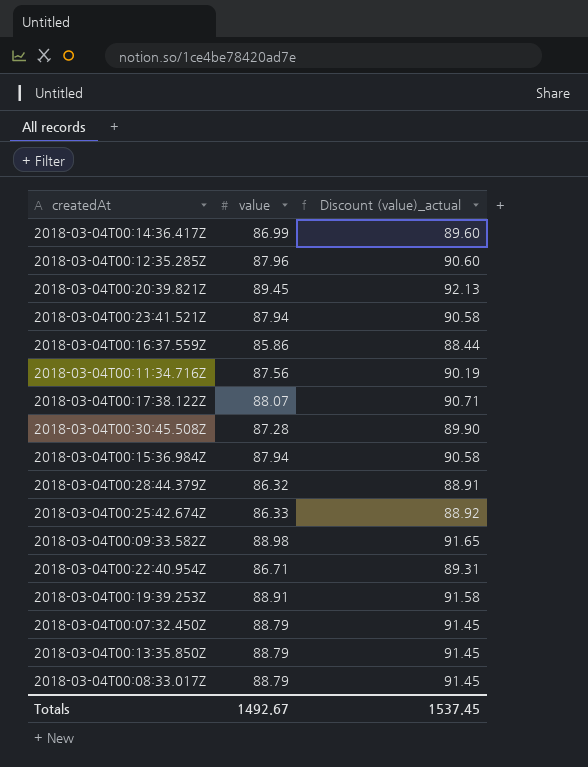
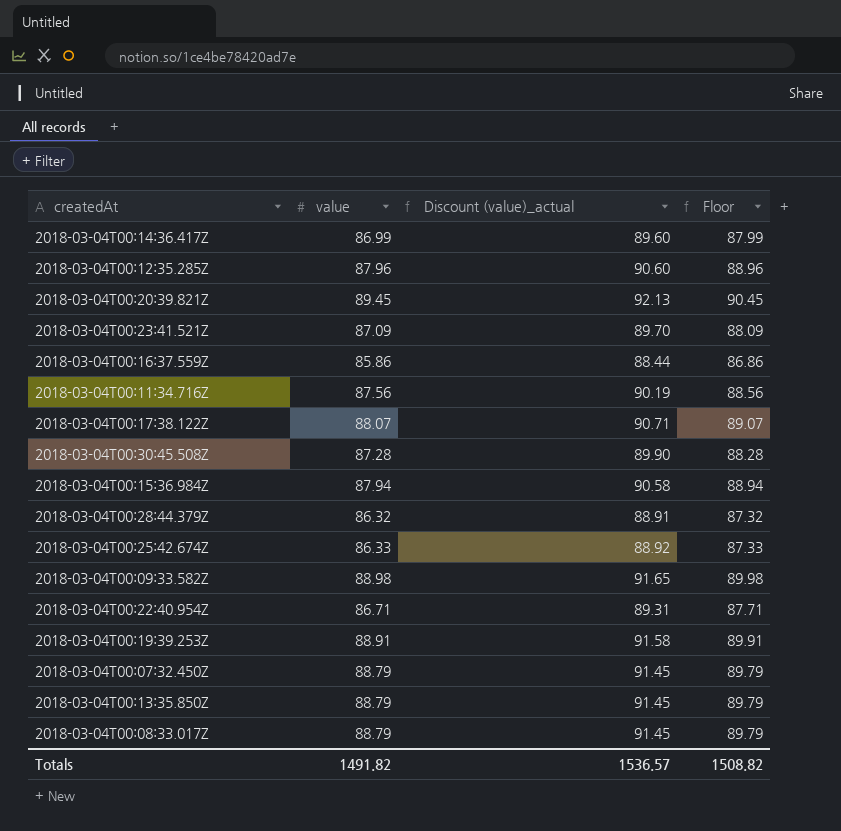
column Floor | formula: none -> [value] + 1
2018-03-04T00:23:41.521Z | value: 87.94 -> 87.09
2018-03-04T00:23:41.521Z | Discount (value)_actual: 90.58 -> 89.70
Totals | value: 1492.67 -> 1491.82
Totals | Discount (value)_actual: 1537.45 -> 1536.57

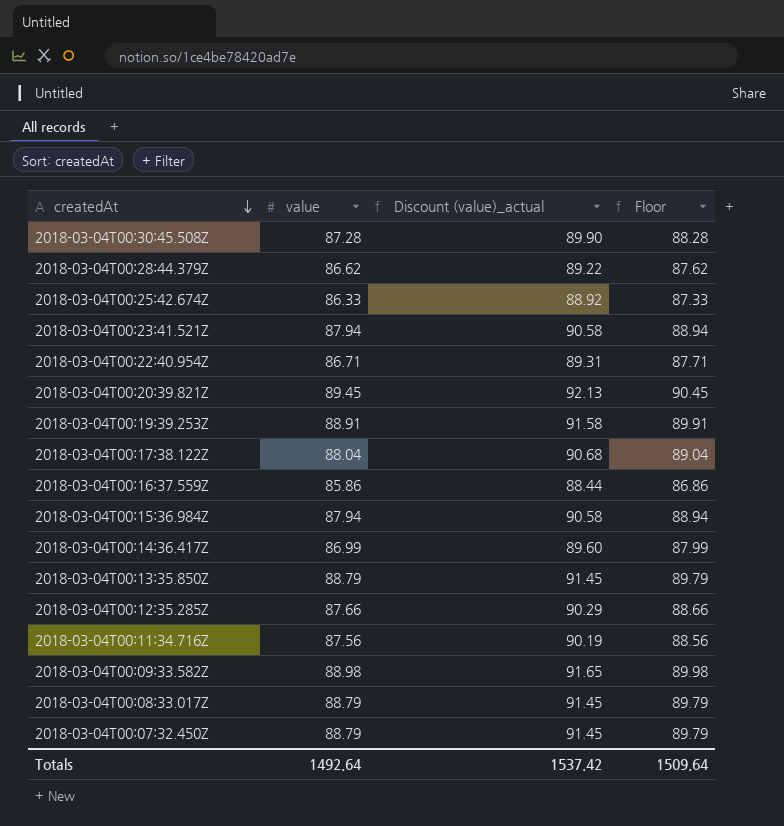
row order: none -> createdAt descending
2018-03-04T00:28:44.379Z | value: 86.32 -> 86.62
2018-03-04T00:28:44.379Z | Discount (value)_actual: 88.91 -> 89.22
2018-03-04T00:28:44.379Z | Floor: 87.32 -> 87.62
2018-03-04T00:23:41.521Z | value: 87.09 -> 87.94
2018-03-04T00:23:41.521Z | Discount (value)_actual: 89.70 -> 90.58
2018-03-04T00:23:41.521Z | Floor: 88.09 -> 88.94
2018-03-04T00:17:38.122Z | value: 88.07 -> 88.04
2018-03-04T00:17:38.122Z | Discount (value)_actual: 90.71 -> 90.68
2018-03-04T00:17:38.122Z | Floor: 89.07 -> 89.04
2018-03-04T00:12:35.285Z | value: 87.96 -> 87.66
2018-03-04T00:12:35.285Z | Discount (value)_actual: 90.60 -> 90.29
2018-03-04T00:12:35.285Z | Floor: 88.96 -> 88.66
Totals | value: 1491.82 -> 1492.64
Totals | Discount (value)_actual: 1536.57 -> 1537.42
Totals | Floor: 1508.82 -> 1509.64

